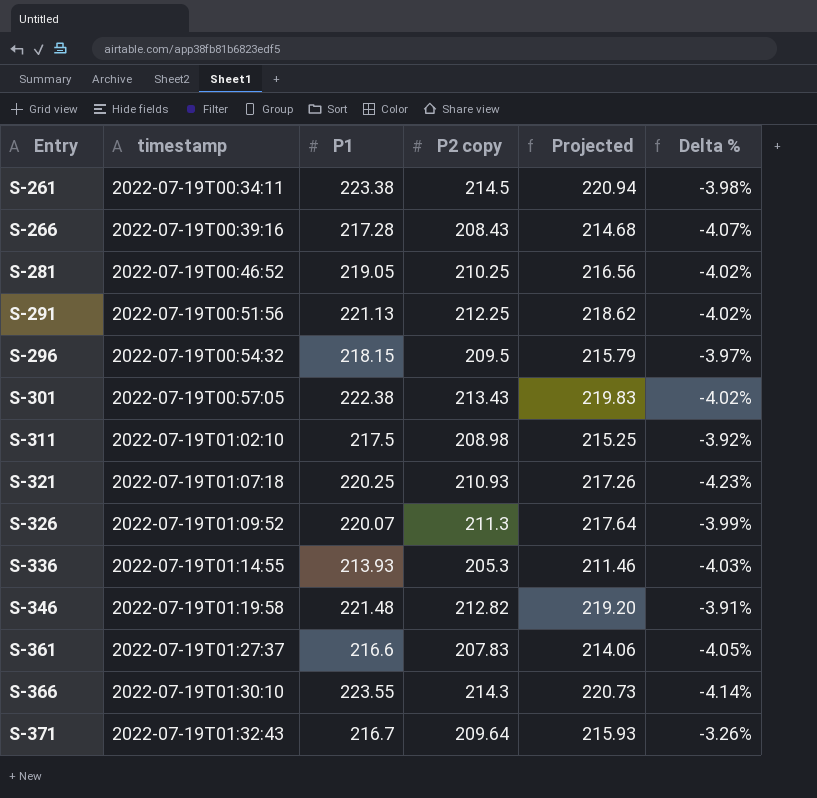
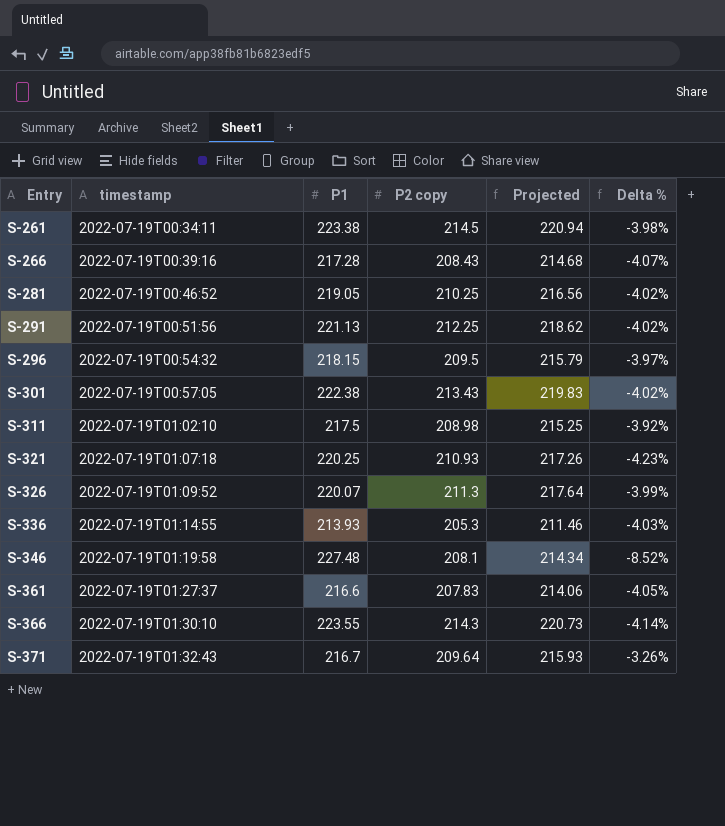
S-346 | P1: 221.48 -> 227.48
S-346 | P2 copy: 212.82 -> 208.1
S-346 | Projected: 219.20 -> 214.34
S-346 | Delta %: -3.91% -> -8.52%

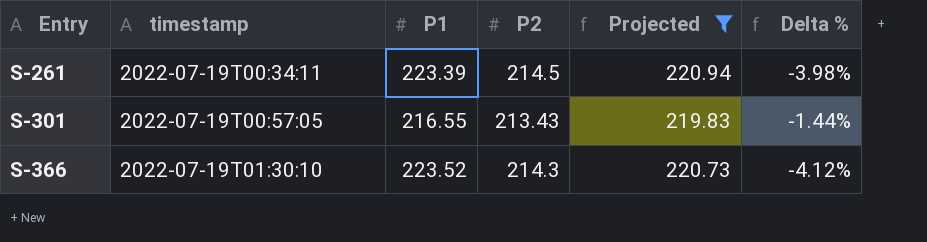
filter: none -> Projected >= 219.83
column name: P2 copy -> P2
S-261 | P1: 223.38 -> 223.39
S-301 | P1: 222.38 -> 216.55
S-301 | Delta %: -4.02% -> -1.44%
S-366 | P1: 223.55 -> 223.52
S-366 | Delta %: -4.14% -> -4.12%

